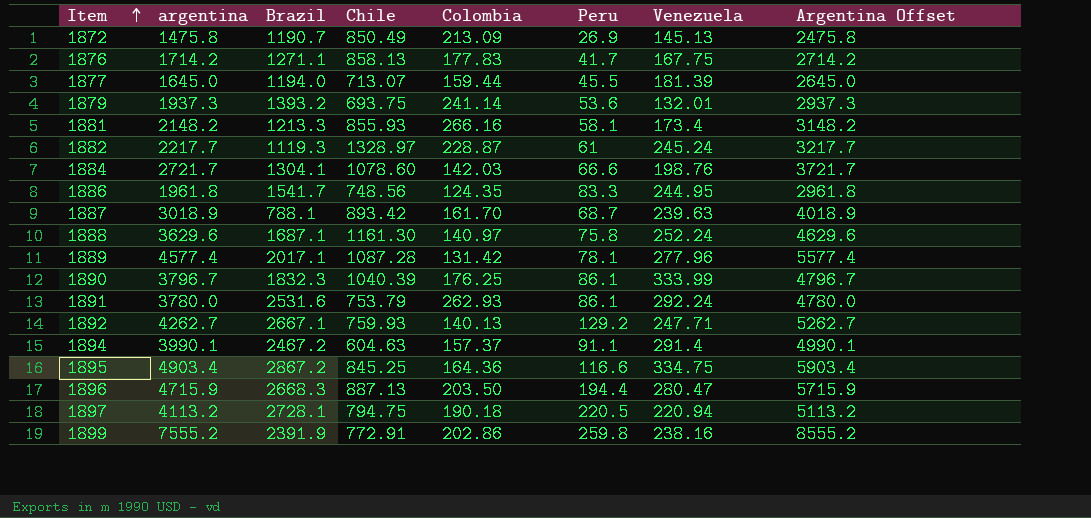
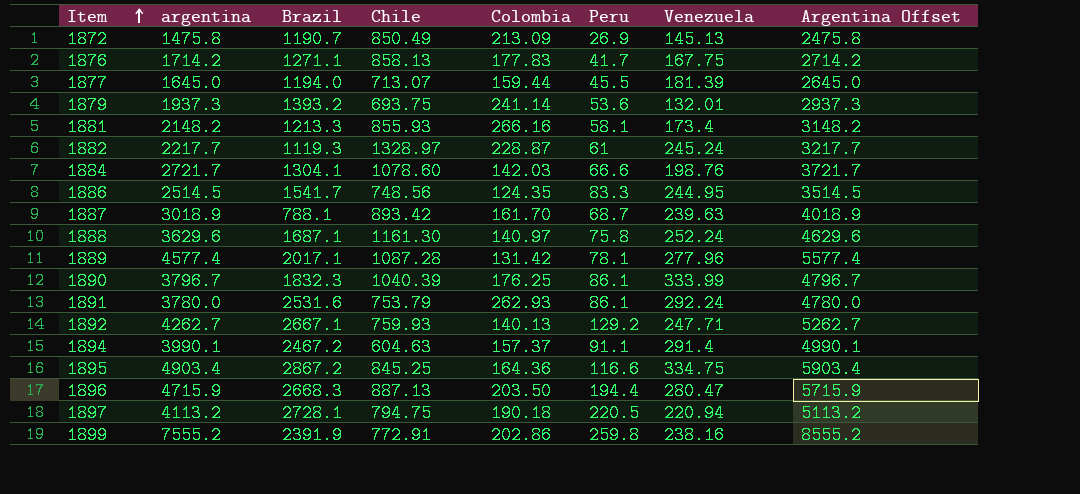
1886 | argentina: 1961.8 -> 2514.5
1886 | Argentina Offset: 2961.8 -> 3514.5

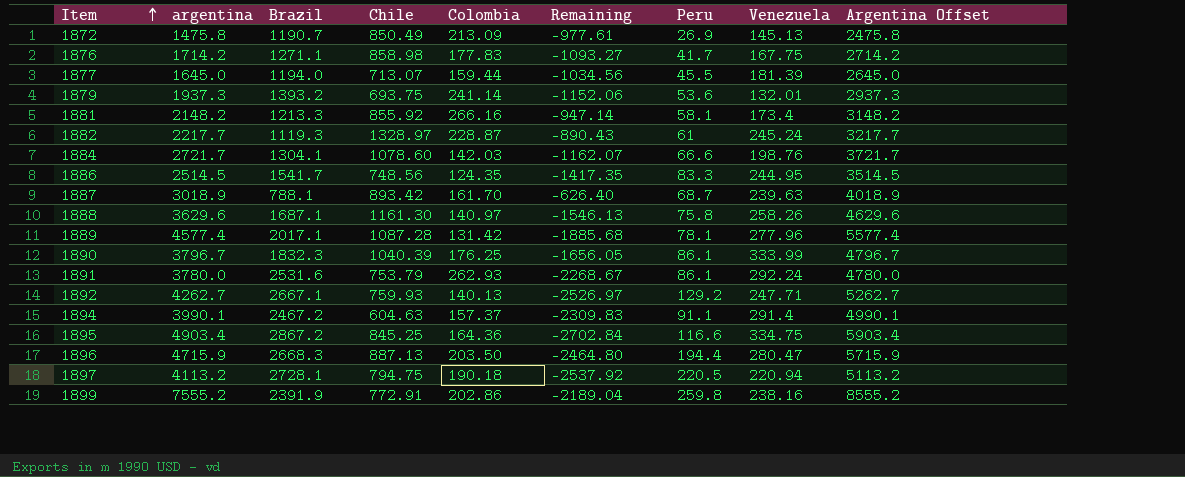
column Remaining | formula: none -> [Colombia] - [Brazil]
1876 | Chile: 858.13 -> 858.98
1881 | Chile: 855.93 -> 855.92
1888 | Venezuela: 252.24 -> 258.26

